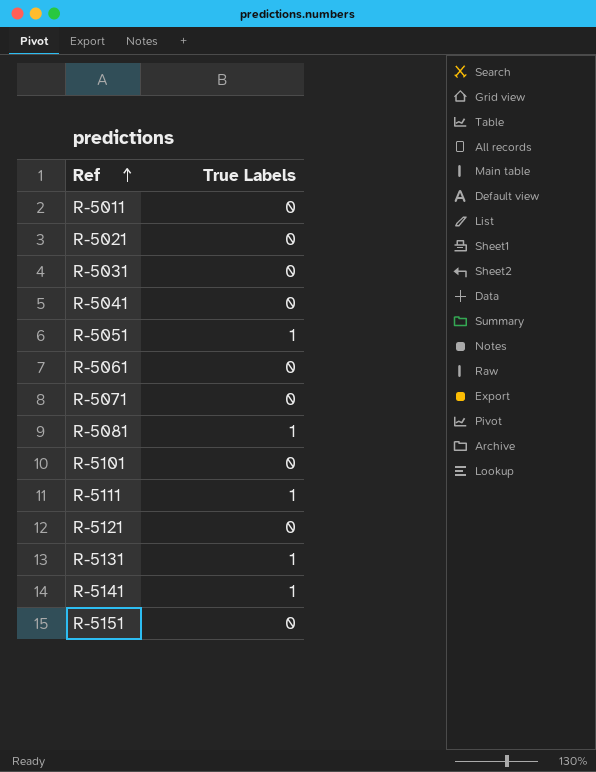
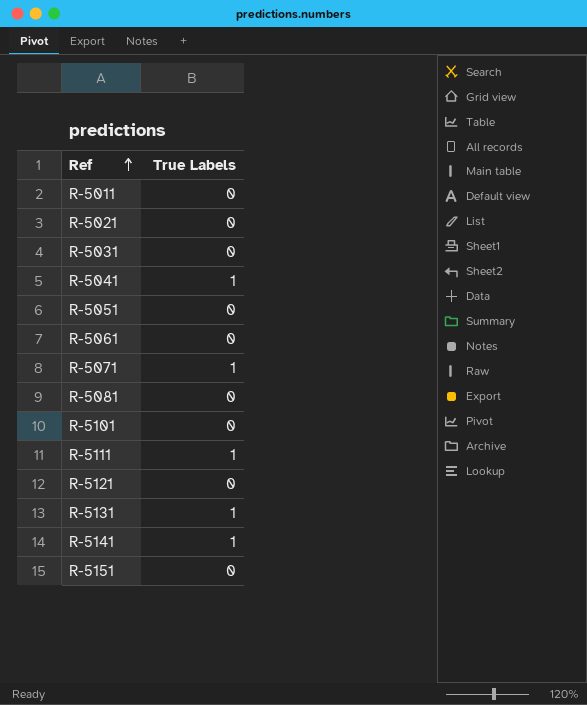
R-5041 | True Labels: 0 -> 1
R-5051 | True Labels: 1 -> 0
R-5071 | True Labels: 0 -> 1
R-5081 | True Labels: 1 -> 0

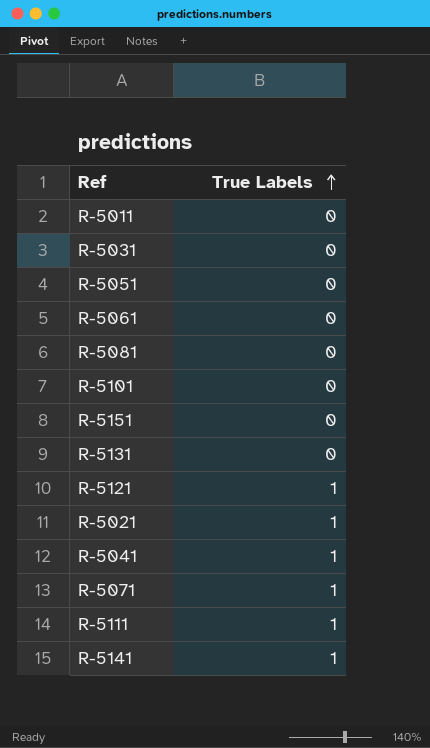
row order: Ref ascending -> True Labels ascending
R-5131 | True Labels: 1 -> 0
R-5121 | True Labels: 0 -> 1
R-5021 | True Labels: 0 -> 1

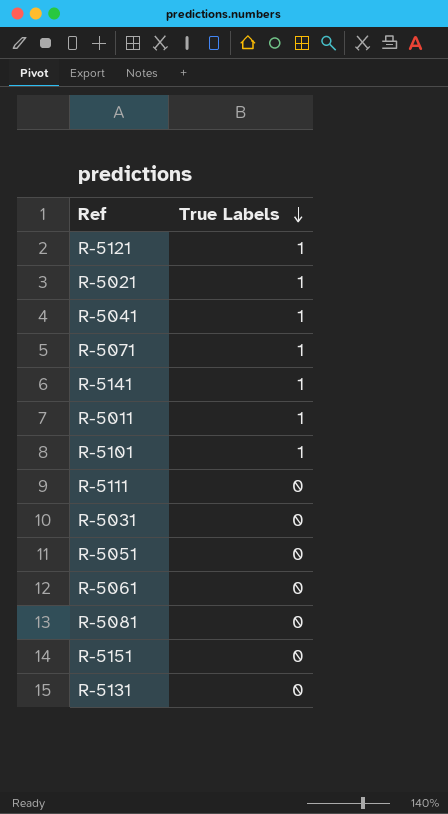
row order: True Labels ascending -> True Labels descending
R-5011 | True Labels: 0 -> 1
R-5101 | True Labels: 0 -> 1
R-5111 | True Labels: 1 -> 0

